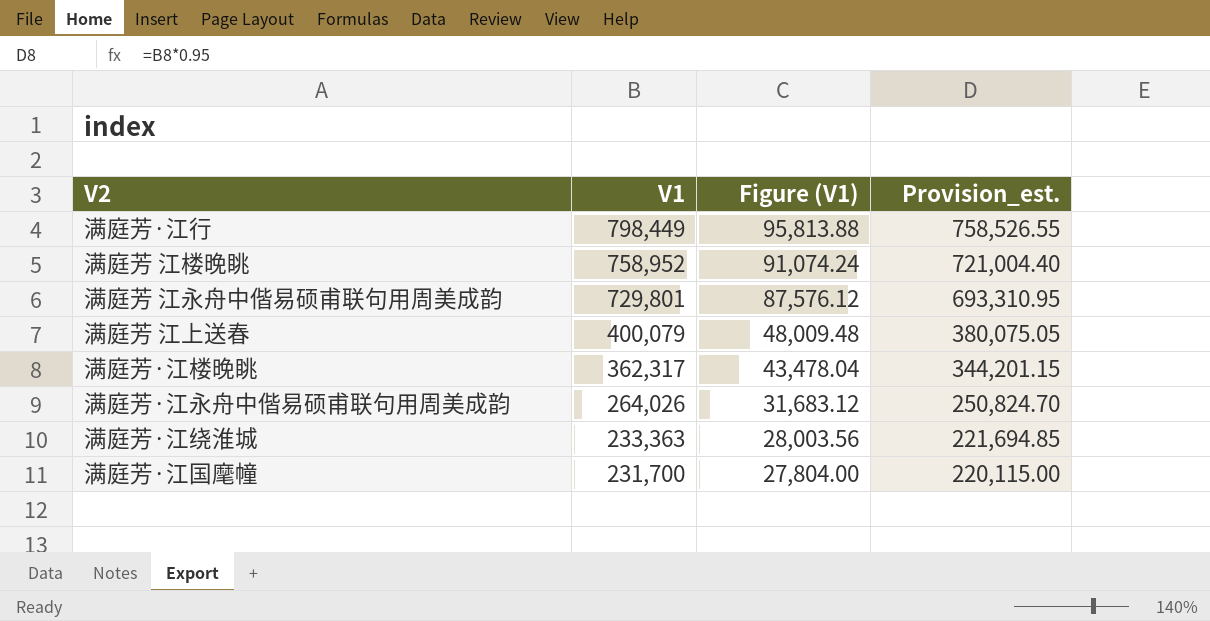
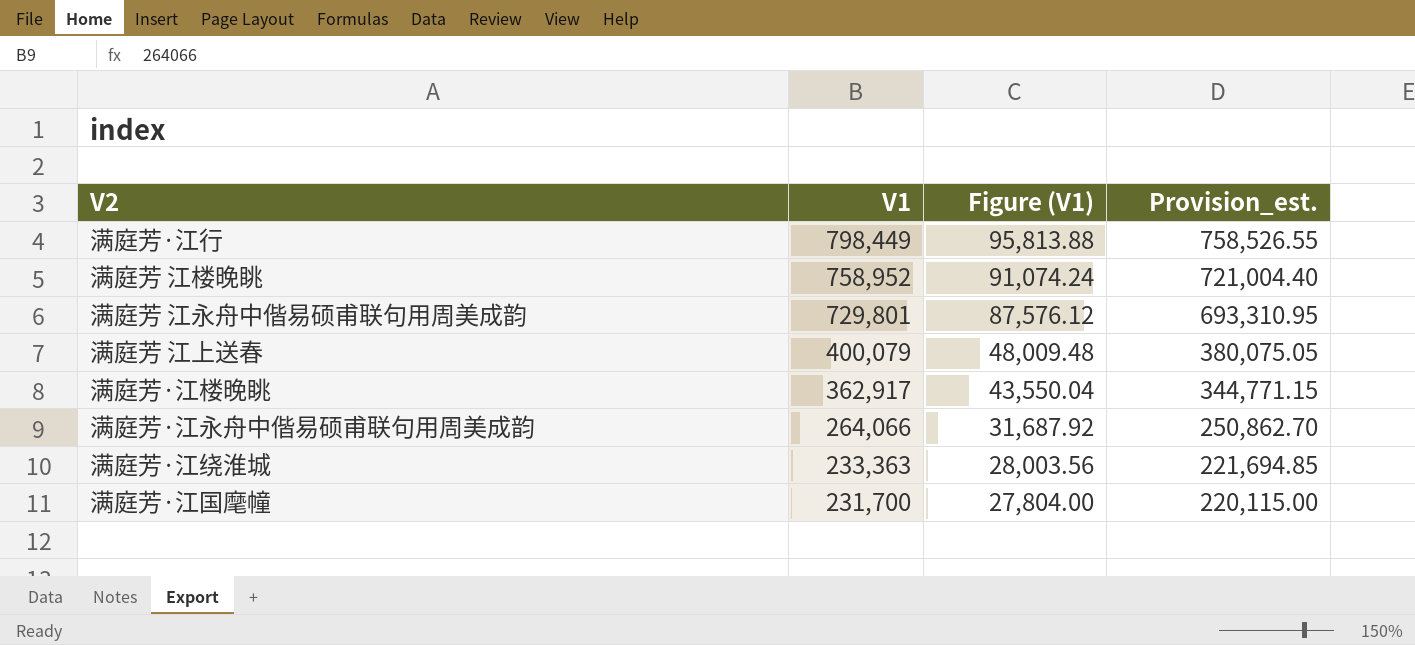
满庭芳·江楼晚眺 | V1: 362,317 -> 362,917
满庭芳·江楼晚眺 | Figure (V1): 43,478.04 -> 43,550.04
满庭芳·江楼晚眺 | Provision_est.: 344,201.15 -> 344,771.15
满庭芳·江永舟中偕易硕甫联句用周美成韵 | V1: 264,026 -> 264,066
满庭芳·江永舟中偕易硕甫联句用周美成韵 | Figure (V1): 31,683.12 -> 31,687.92
满庭芳·江永舟中偕易硕甫联句用周美成韵 | Provision_est.: 250,824.70 -> 250,862.70

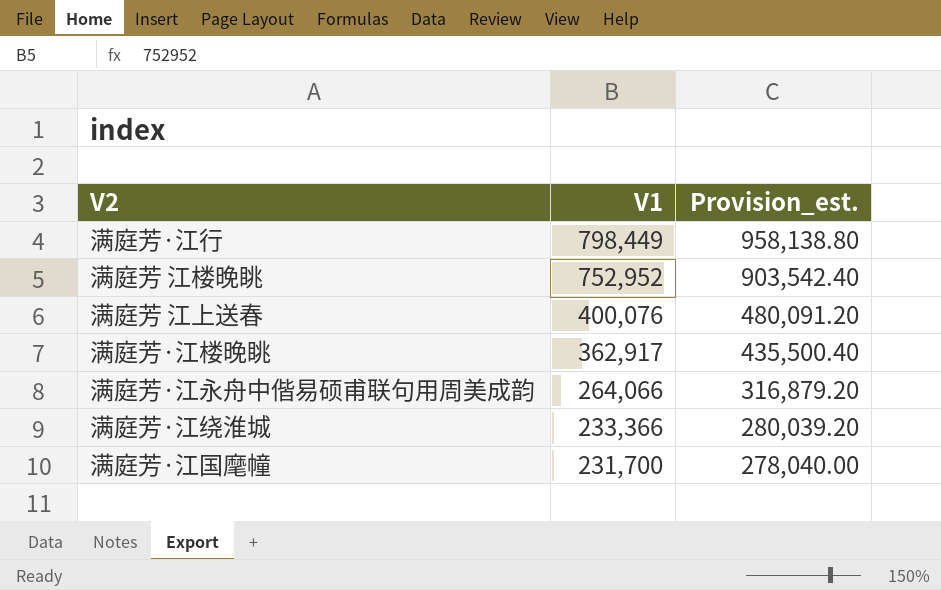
column Figure (V1) | formula: [V1] * 0.12 -> none
column Provision_est. | formula: [V1] * 0.95 -> [V1] * 1.2
row 满庭芳 江永舟中偕易硕甫联句用周美成韵: 729,801 | 87,576.12 | 693,310.95 -> none
满庭芳 江楼晚眺 | V1: 758,952 -> 752,952
满庭芳 江上送春 | V1: 400,079 -> 400,076
满庭芳·江绕淮城 | V1: 233,363 -> 233,366

